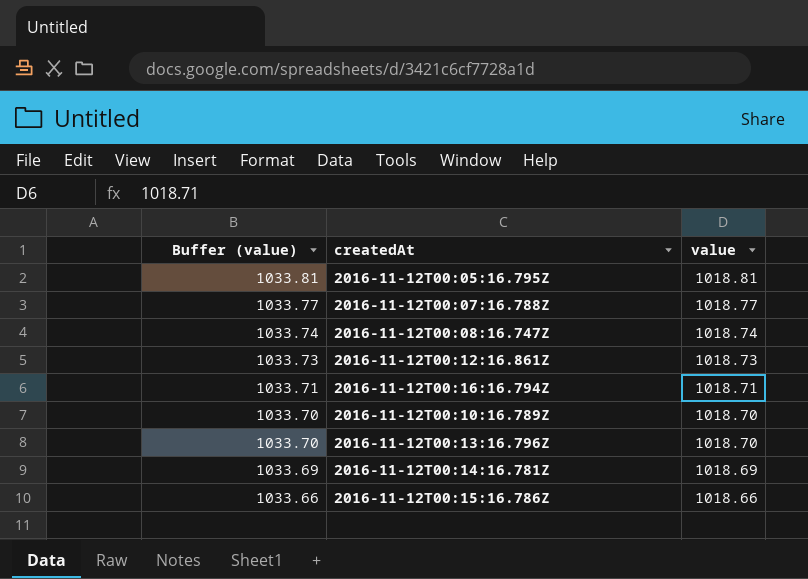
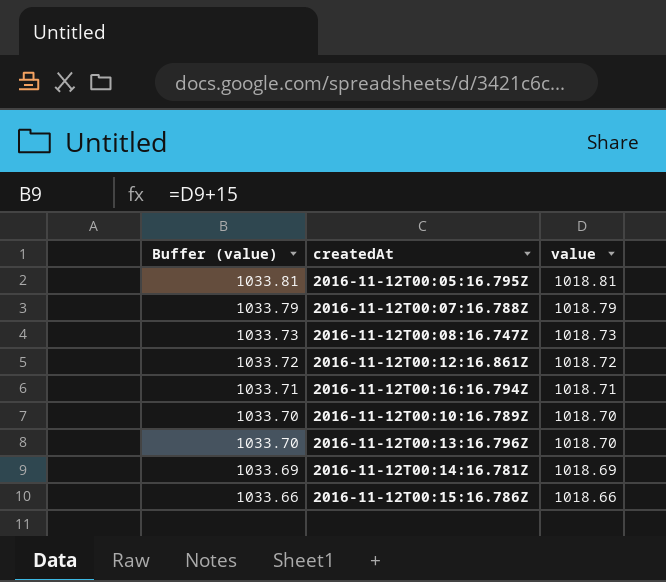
2016-11-12T00:07:16.788Z | Buffer (value): 1033.77 -> 1033.79
2016-11-12T00:07:16.788Z | value: 1018.77 -> 1018.79
2016-11-12T00:08:16.747Z | Buffer (value): 1033.74 -> 1033.73
2016-11-12T00:08:16.747Z | value: 1018.74 -> 1018.73
2016-11-12T00:12:16.861Z | Buffer (value): 1033.73 -> 1033.72
2016-11-12T00:12:16.861Z | value: 1018.73 -> 1018.72

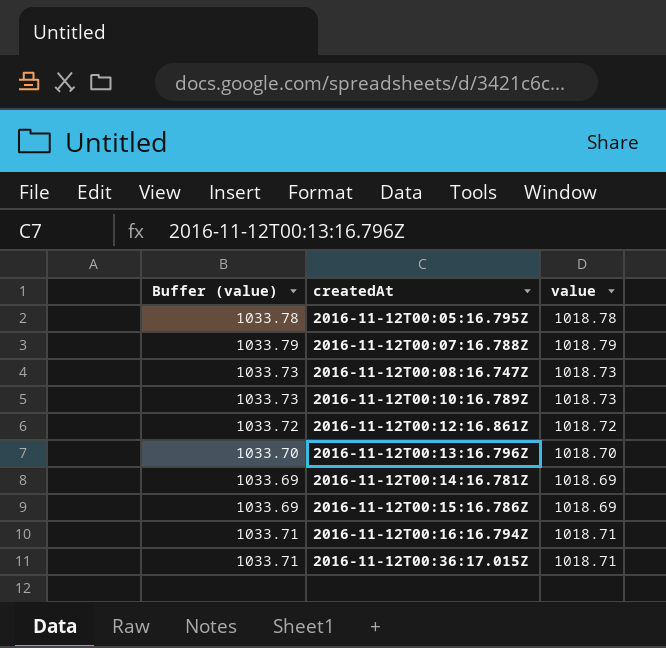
row order: Buffer (value) descending -> createdAt ascending
2016-11-12T00:05:16.795Z | Buffer (value): 1033.81 -> 1033.78
2016-11-12T00:05:16.795Z | value: 1018.81 -> 1018.78
2016-11-12T00:10:16.789Z | Buffer (value): 1033.70 -> 1033.73
2016-11-12T00:10:16.789Z | value: 1018.70 -> 1018.73
2016-11-12T00:15:16.786Z | Buffer (value): 1033.66 -> 1033.69
2016-11-12T00:15:16.786Z | value: 1018.66 -> 1018.69
row 2016-11-12T00:36:17.015Z: none -> 1033.71 | 1018.71

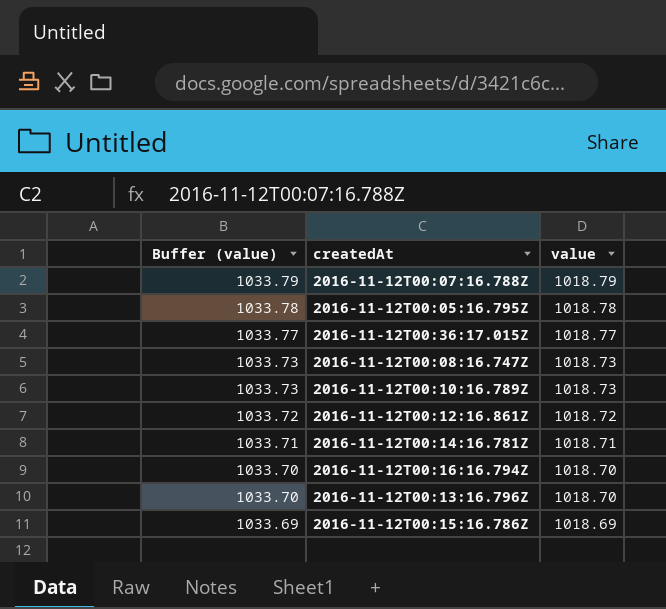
row order: createdAt ascending -> Buffer (value) descending
2016-11-12T00:36:17.015Z | Buffer (value): 1033.71 -> 1033.77
2016-11-12T00:36:17.015Z | value: 1018.71 -> 1018.77
2016-11-12T00:14:16.781Z | Buffer (value): 1033.69 -> 1033.71
2016-11-12T00:14:16.781Z | value: 1018.69 -> 1018.71
2016-11-12T00:16:16.794Z | Buffer (value): 1033.71 -> 1033.70
2016-11-12T00:16:16.794Z | value: 1018.71 -> 1018.70

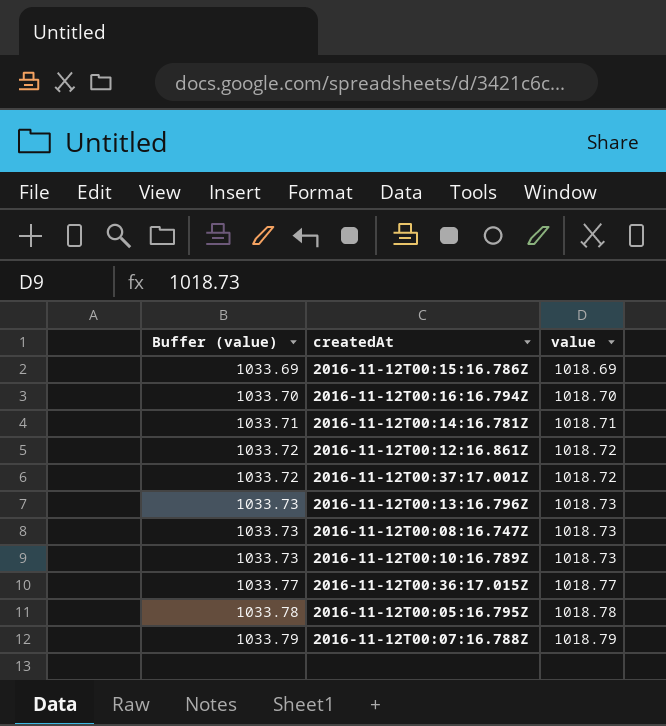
row order: Buffer (value) descending -> Buffer (value) ascending
row 2016-11-12T00:37:17.001Z: none -> 1033.72 | 1018.72
2016-11-12T00:13:16.796Z | Buffer (value): 1033.70 -> 1033.73
2016-11-12T00:13:16.796Z | value: 1018.70 -> 1018.73

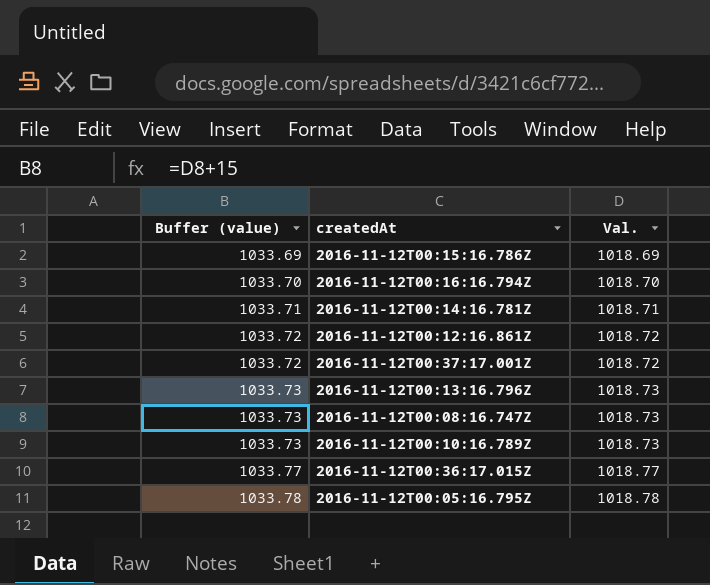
column name: value -> Val.
row 2016-11-12T00:07:16.788Z: 1033.79 | 1018.79 -> none

